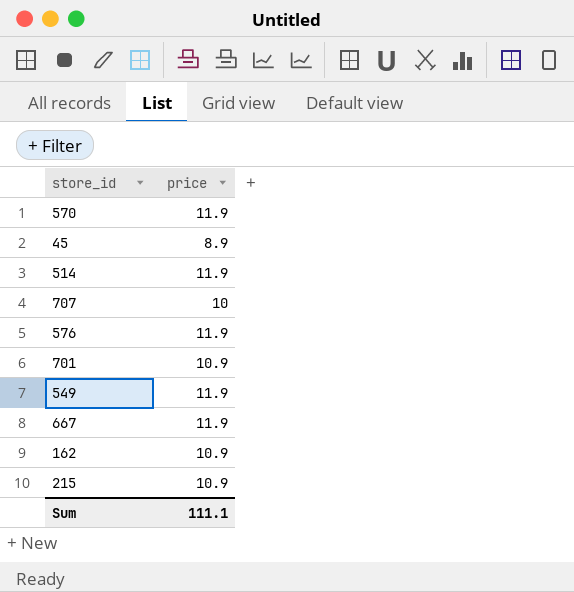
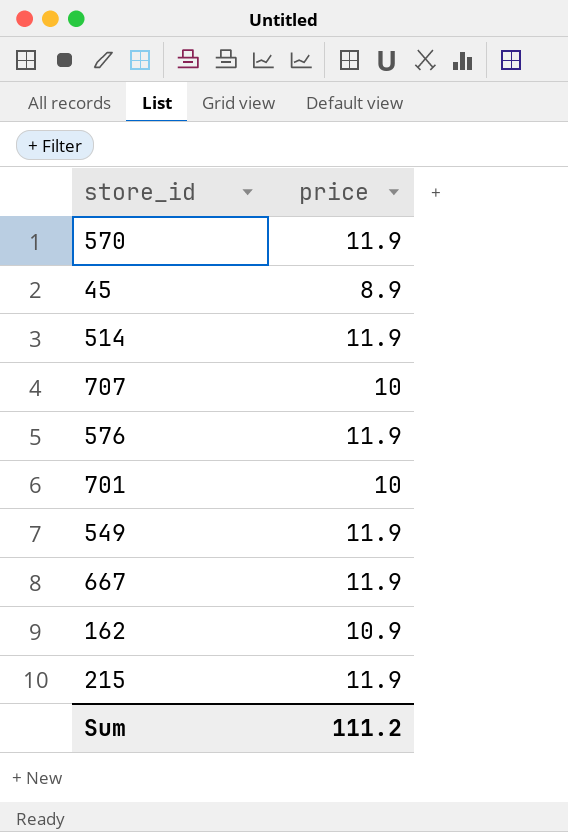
701 | price: 10.9 -> 10
215 | price: 10.9 -> 11.9
Sum | price: 111.1 -> 111.2

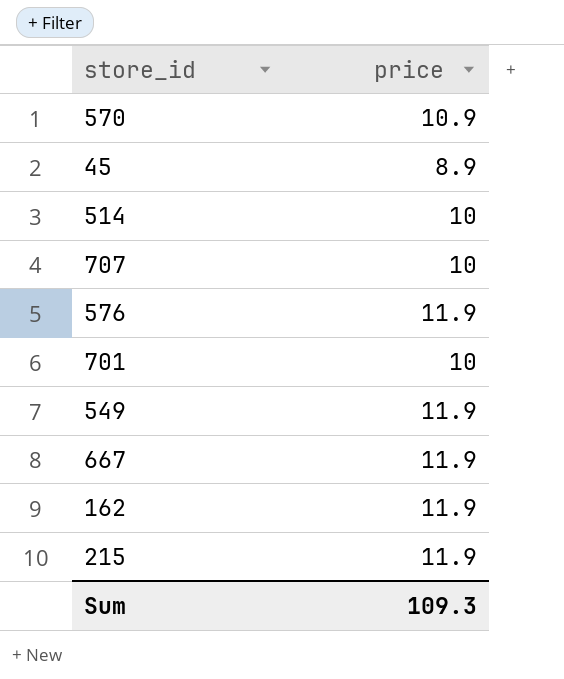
570 | price: 11.9 -> 10.9
514 | price: 11.9 -> 10
162 | price: 10.9 -> 11.9
Sum | price: 111.2 -> 109.3

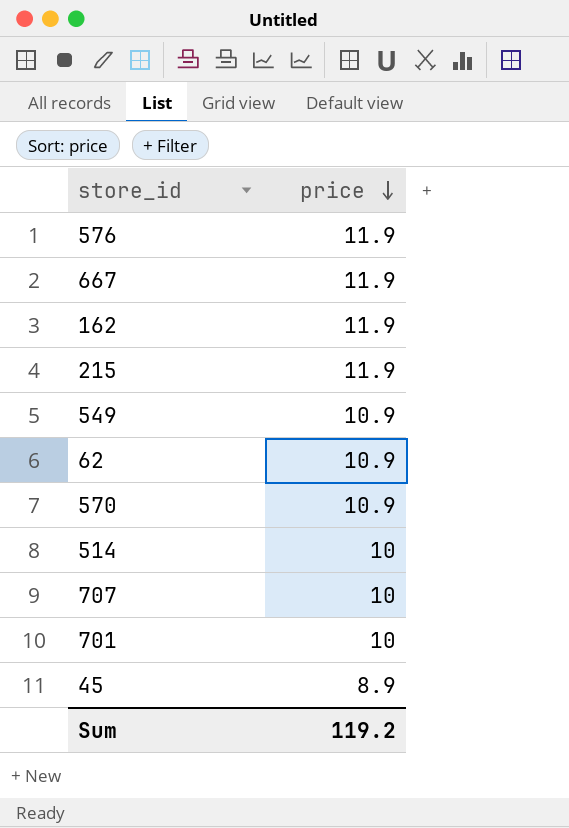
row order: none -> price descending
549 | price: 11.9 -> 10.9
row 62: none -> 10.9
Sum | price: 109.3 -> 119.2

